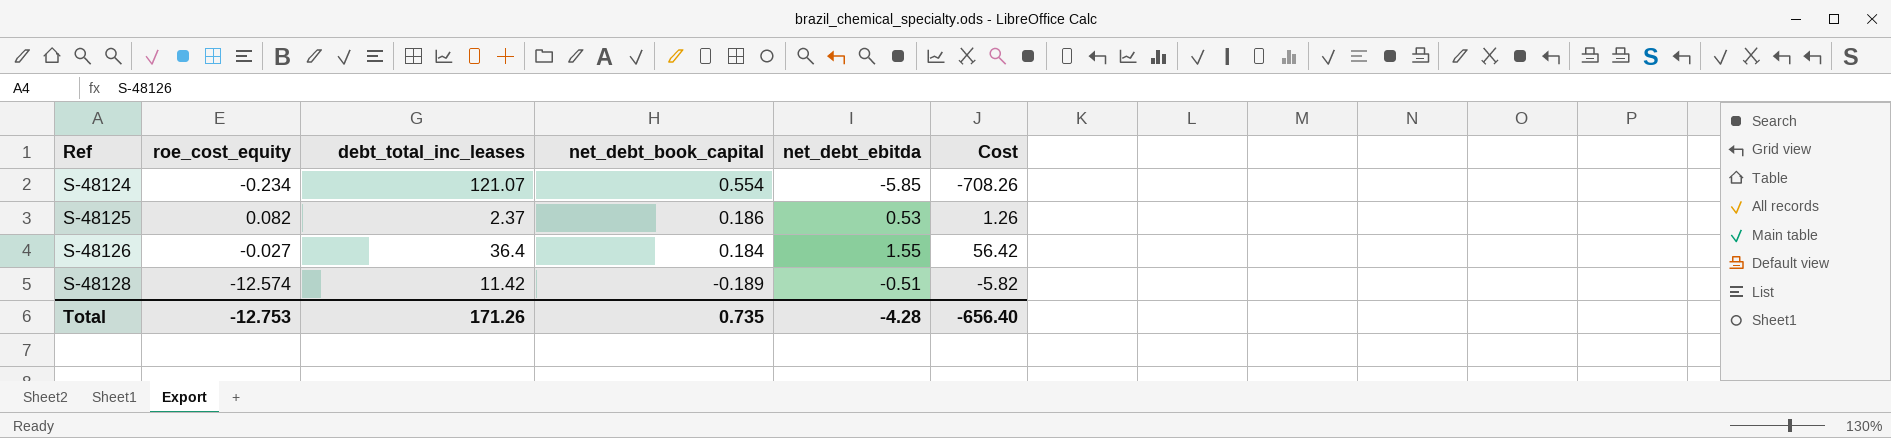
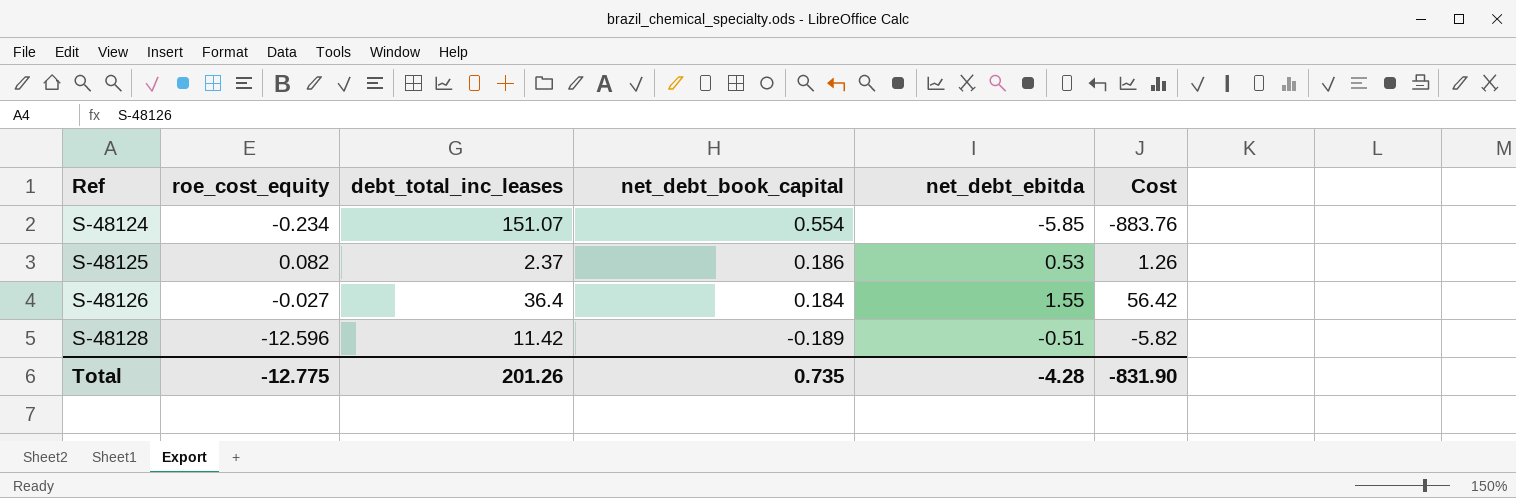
S-48124 | debt_total_inc_leases: 121.07 -> 151.07
S-48124 | Cost: -708.26 -> -883.76
S-48128 | roe_cost_equity: -12.574 -> -12.596
Total | roe_cost_equity: -12.753 -> -12.775
Total | debt_total_inc_leases: 171.26 -> 201.26
Total | Cost: -656.40 -> -831.90

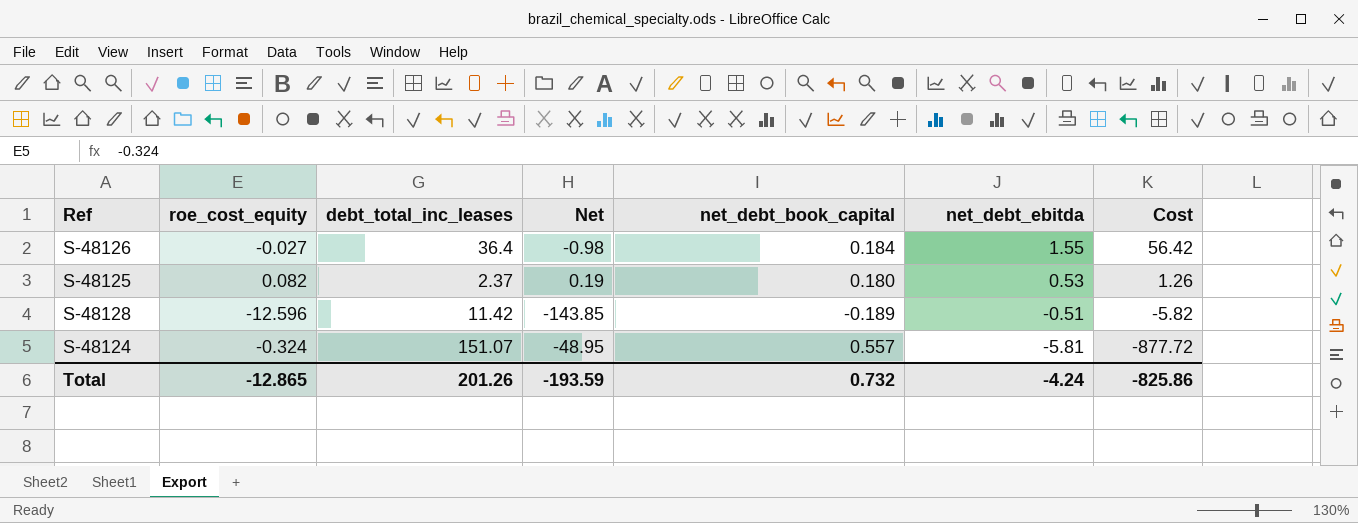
row order: Ref ascending -> net_debt_ebitda descending
column Net | formula: none -> [roe_cost_equity] * [debt_total_inc_leases]
S-48125 | net_debt_book_capital: 0.186 -> 0.180
S-48124 | roe_cost_equity: -0.234 -> -0.324
S-48124 | net_debt_book_capital: 0.554 -> 0.557
S-48124 | net_debt_ebitda: -5.85 -> -5.81
S-48124 | Cost: -883.76 -> -877.72
Total | roe_cost_equity: -12.775 -> -12.865
Total | net_debt_book_capital: 0.735 -> 0.732
Total | net_debt_ebitda: -4.28 -> -4.24
Total | Cost: -831.90 -> -825.86

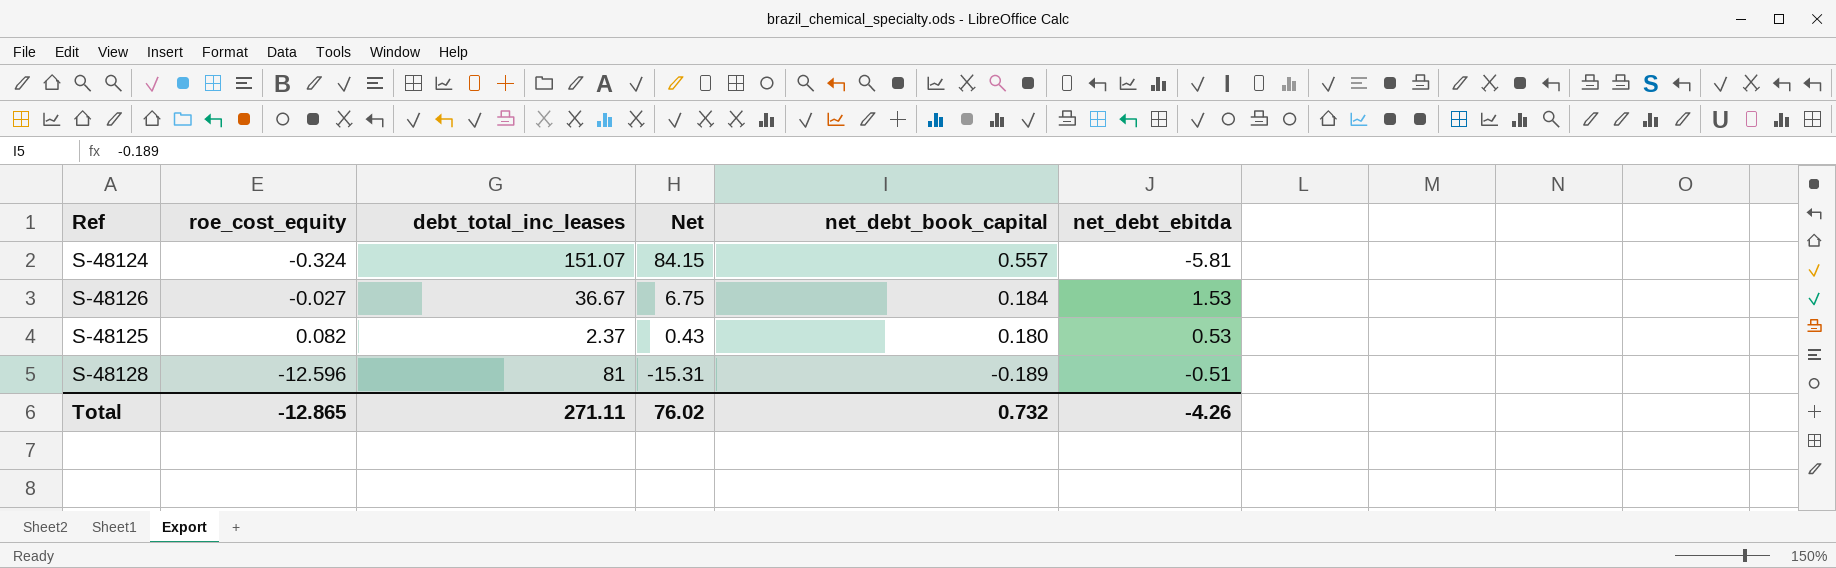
row order: net_debt_ebitda descending -> Net descending
column Cost | formula: [debt_total_inc_leases] * [net_debt_ebitda] -> none
column Net | formula: [roe_cost_equity] * [debt_total_inc_leases] -> [debt_total_inc_leases] * [net_debt_book_capital]
S-48126 | debt_total_inc_leases: 36.4 -> 36.67
S-48126 | net_debt_ebitda: 1.55 -> 1.53
S-48128 | debt_total_inc_leases: 11.42 -> 81
Total | debt_total_inc_leases: 201.26 -> 271.11
Total | Net: -193.59 -> 76.02
Total | net_debt_ebitda: -4.24 -> -4.26

